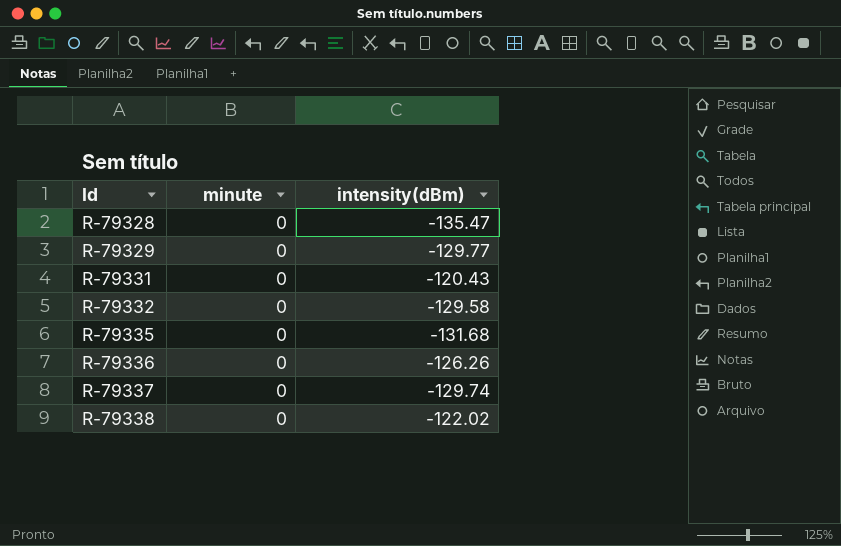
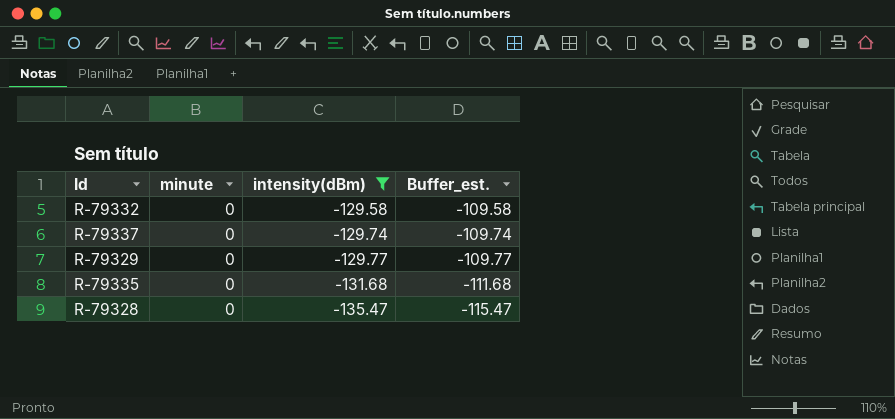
filter: none -> intensity(dBm) <= -129.58
row order: Id ascending -> intensity(dBm) descending
column Buffer_est. | formula: none -> [intensity(dBm)] + 20

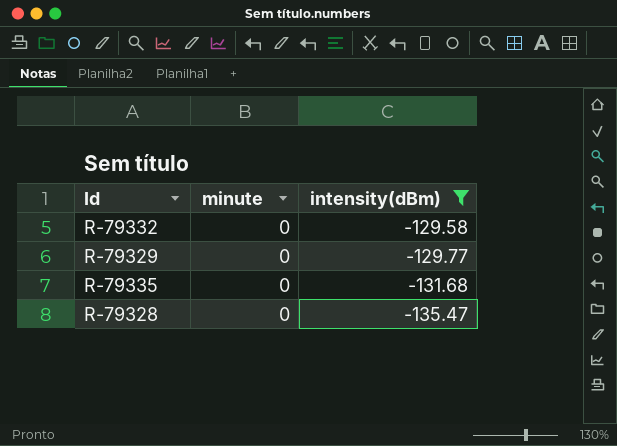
column Buffer_est. | formula: [intensity(dBm)] + 20 -> none
row R-79337: 0 | -129.74 | -109.74 -> none

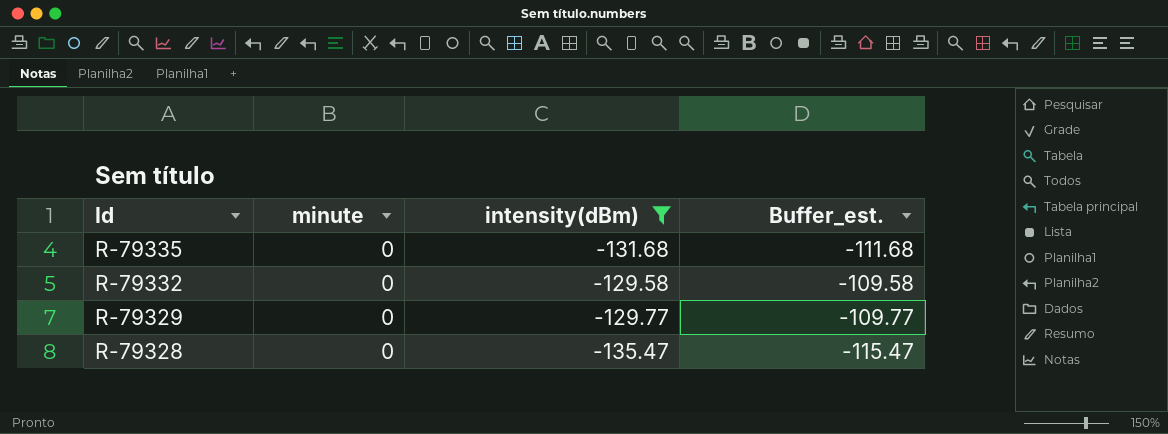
row order: intensity(dBm) descending -> Id descending
column Buffer_est. | formula: none -> [intensity(dBm)] + 20

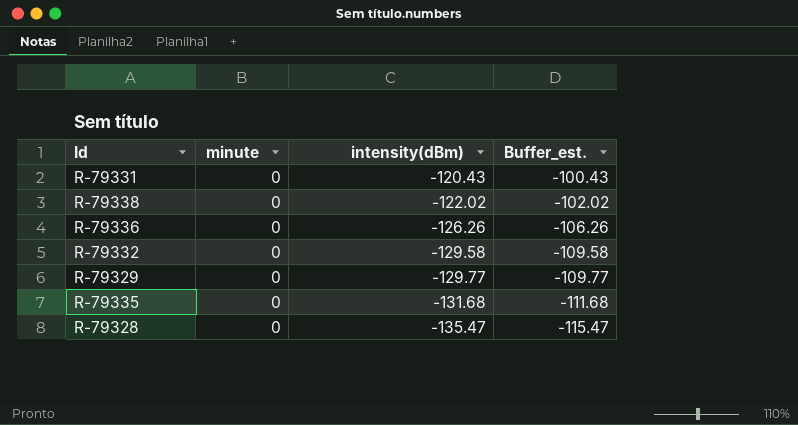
filter: intensity(dBm) <= -129.58 -> none
row order: Id descending -> intensity(dBm) descending

